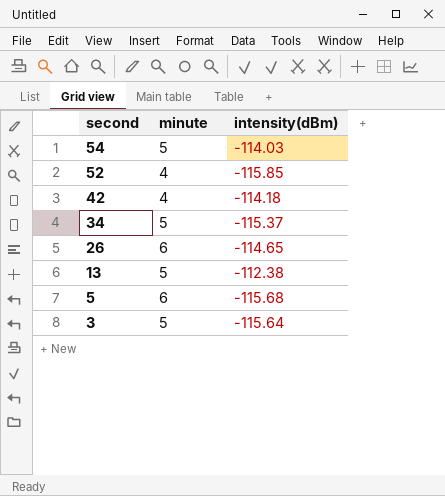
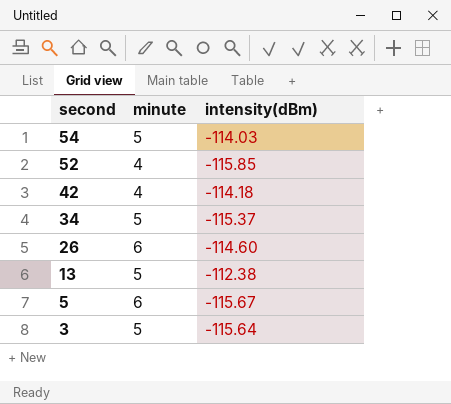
26 | intensity(dBm): -114.65 -> -114.60
5 | intensity(dBm): -115.68 -> -115.67

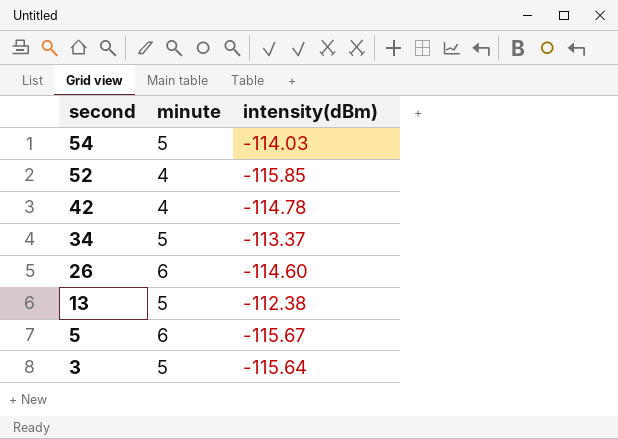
42 | intensity(dBm): -114.18 -> -114.78
34 | intensity(dBm): -115.37 -> -113.37

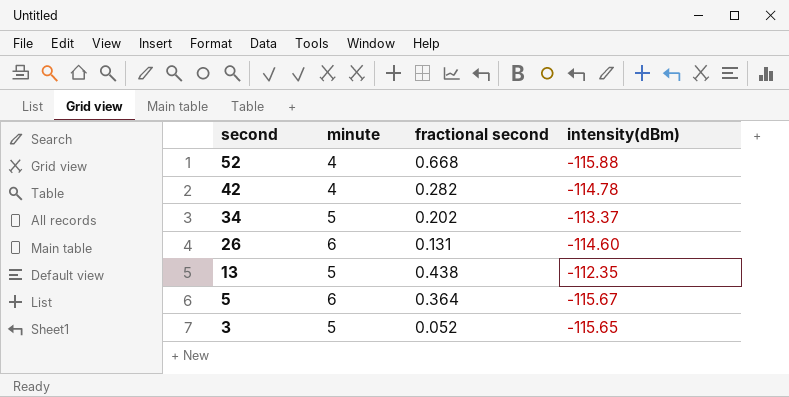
column fractional second | position: none -> 3
row 54: 5 | -114.03 -> none
52 | intensity(dBm): -115.85 -> -115.88
13 | intensity(dBm): -112.38 -> -112.35
3 | intensity(dBm): -115.64 -> -115.65

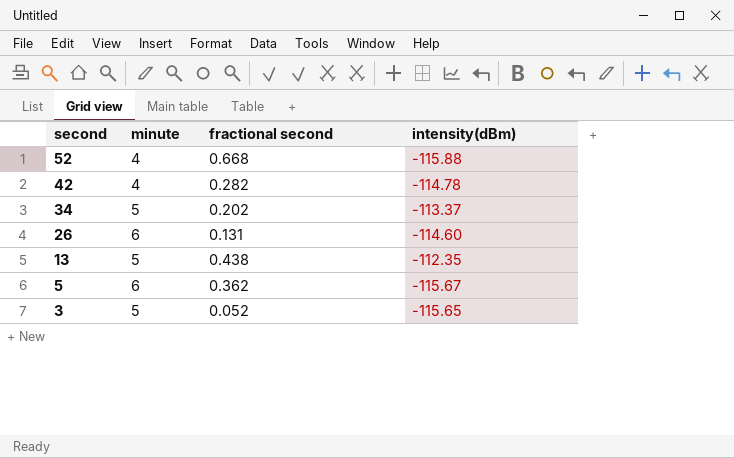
5 | fractional second: 0.364 -> 0.362

